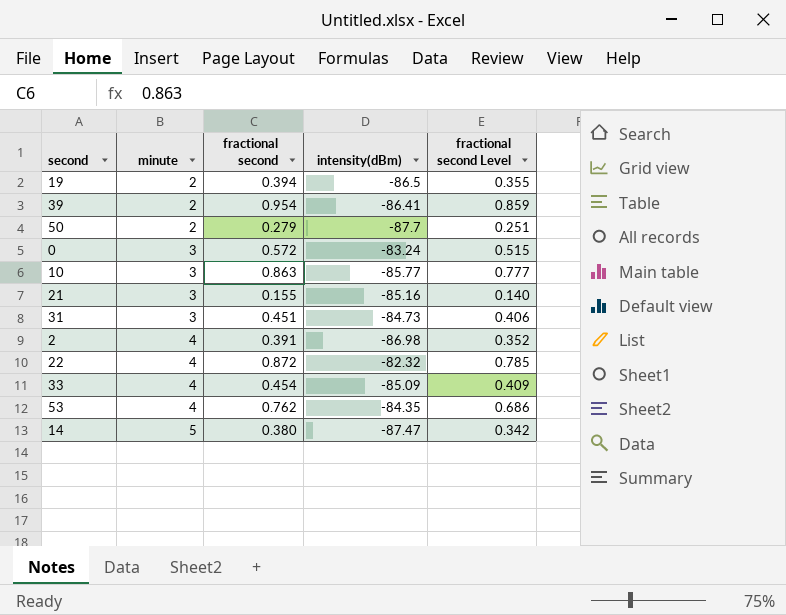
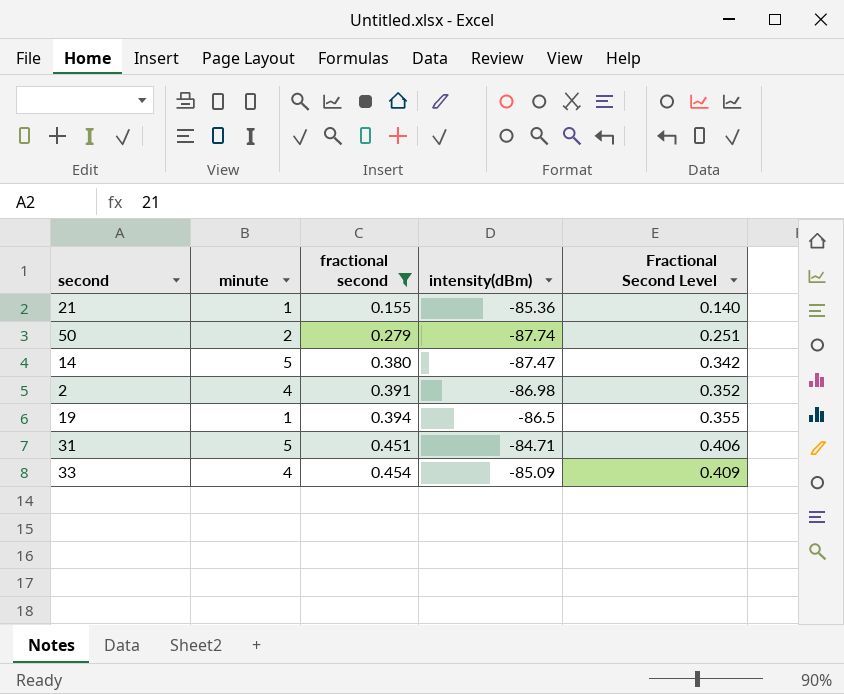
filter: none -> fractional second <= 0.454
row order: minute ascending -> fractional second ascending
column name: fractional second Level -> Fractional Second Level
21 | minute: 3 -> 1
21 | intensity(dBm): -85.16 -> -85.36
50 | intensity(dBm): -87.7 -> -87.74
19 | minute: 2 -> 1
31 | minute: 3 -> 5
31 | intensity(dBm): -84.73 -> -84.71

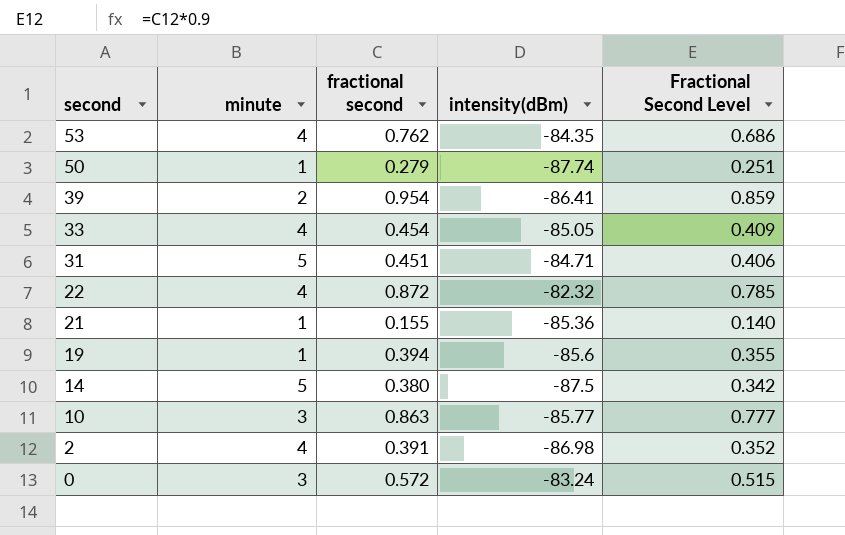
filter: fractional second <= 0.454 -> none
row order: fractional second ascending -> second descending
50 | minute: 2 -> 1
33 | intensity(dBm): -85.09 -> -85.05
19 | intensity(dBm): -86.5 -> -85.6
14 | intensity(dBm): -87.47 -> -87.5

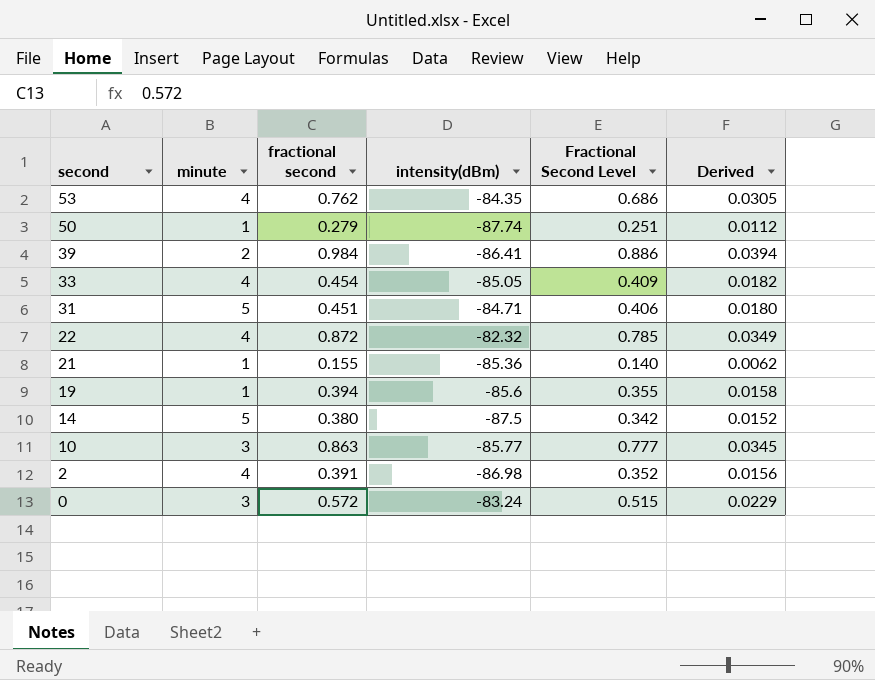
column Derived | formula: none -> [fractional second] * 0.04
39 | fractional second: 0.954 -> 0.984
39 | Fractional Second Level: 0.859 -> 0.886

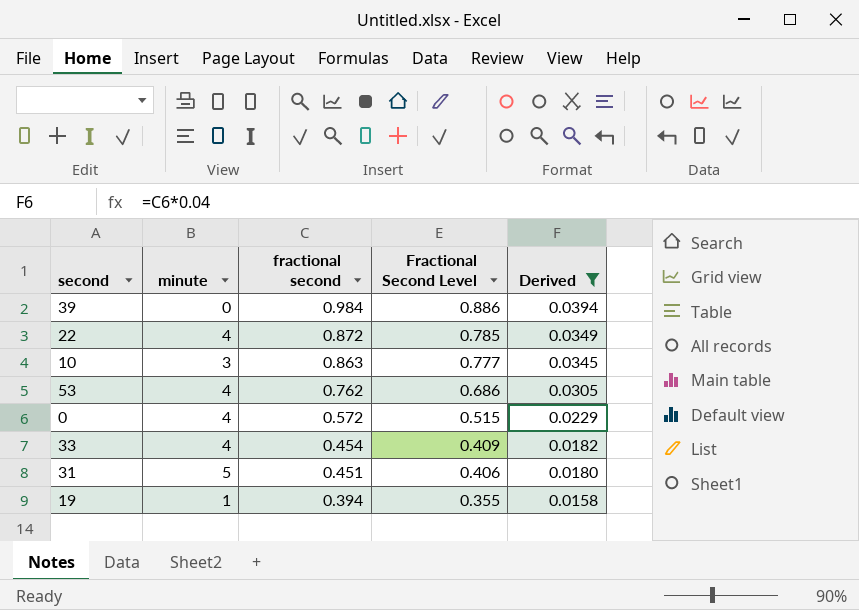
filter: none -> Derived >= 0.0158
row order: second descending -> fractional second descending
column intensity(dBm) | position: 4 -> none
39 | minute: 2 -> 0
0 | minute: 3 -> 4

